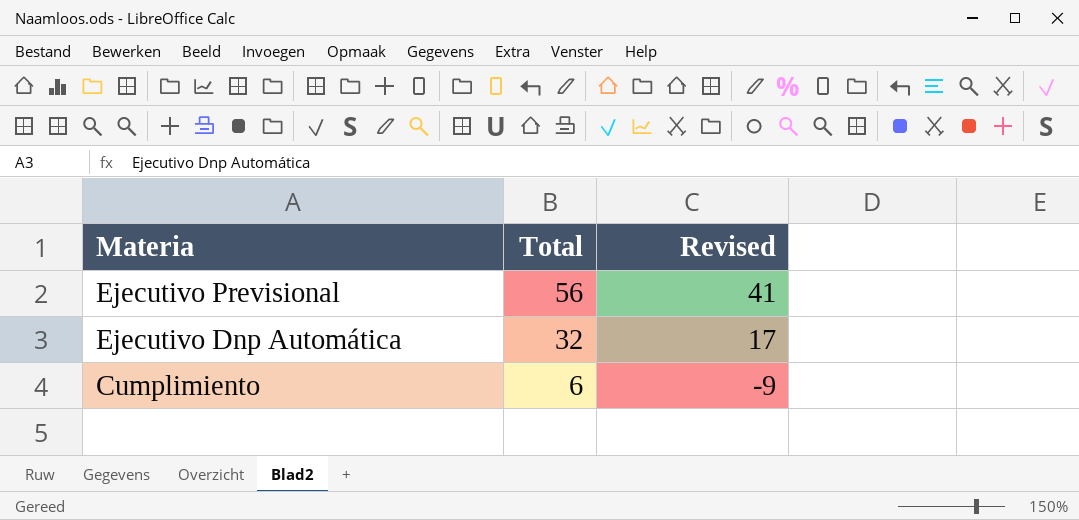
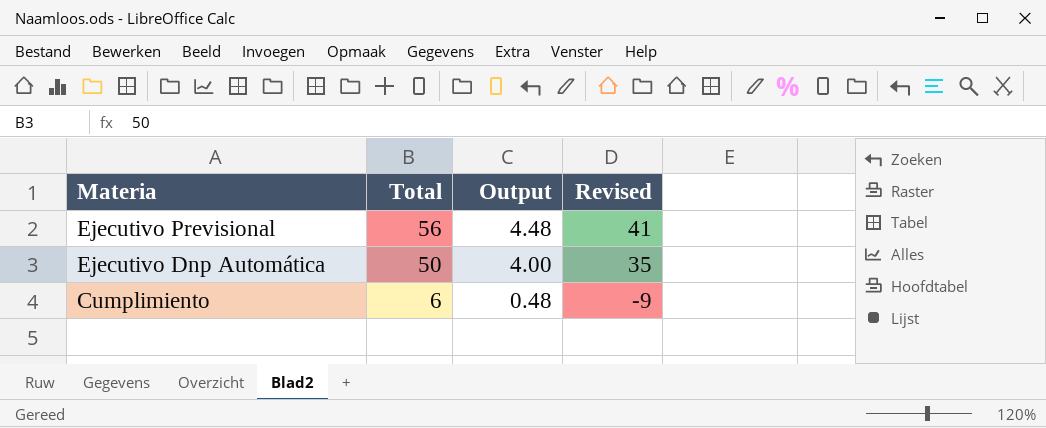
column Output | formula: none -> [Total] * 0.08
Ejecutivo Dnp Automática | Total: 32 -> 50
Ejecutivo Dnp Automática | Revised: 17 -> 35

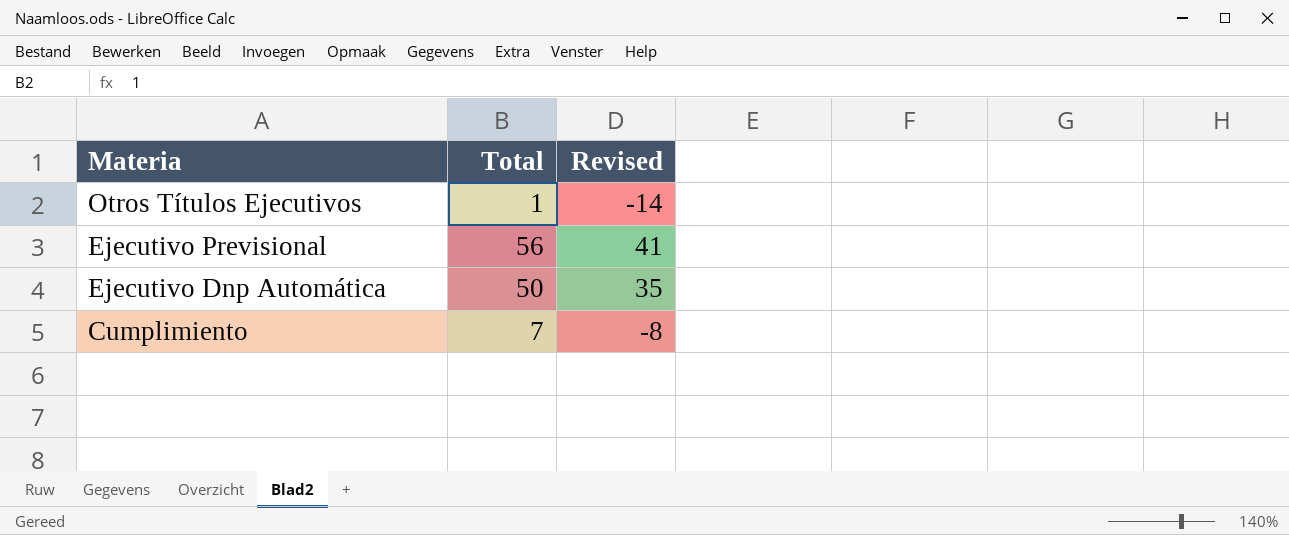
column Output | formula: [Total] * 0.08 -> none
row Otros Títulos Ejecutivos: none -> 1 | -14
Cumplimiento | Total: 6 -> 7
Cumplimiento | Revised: -9 -> -8

